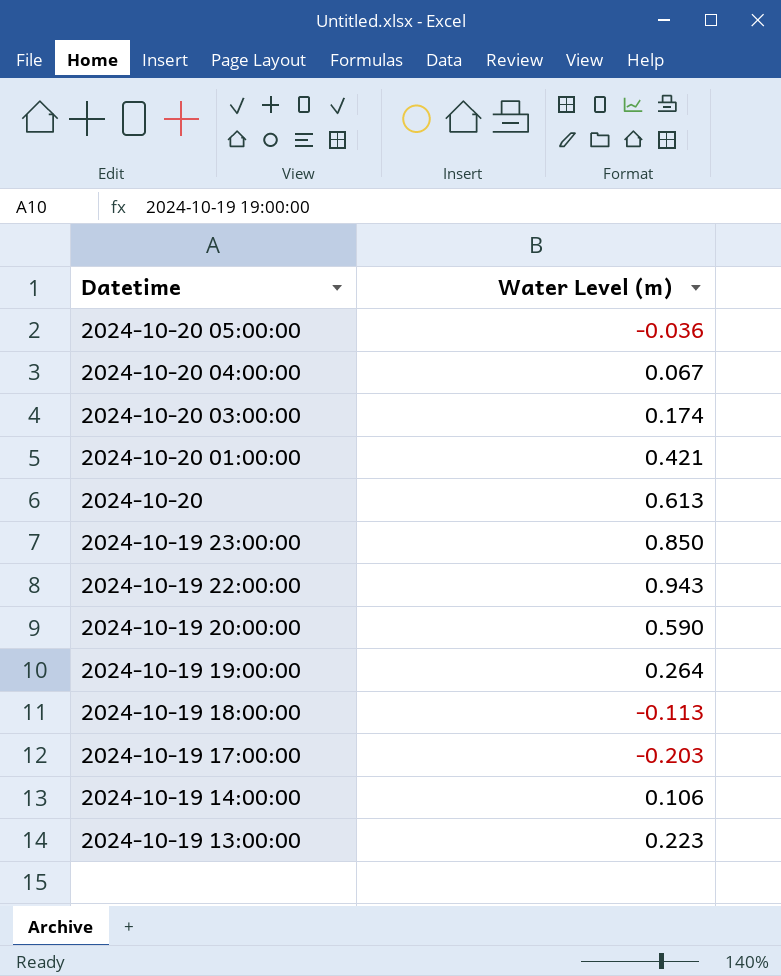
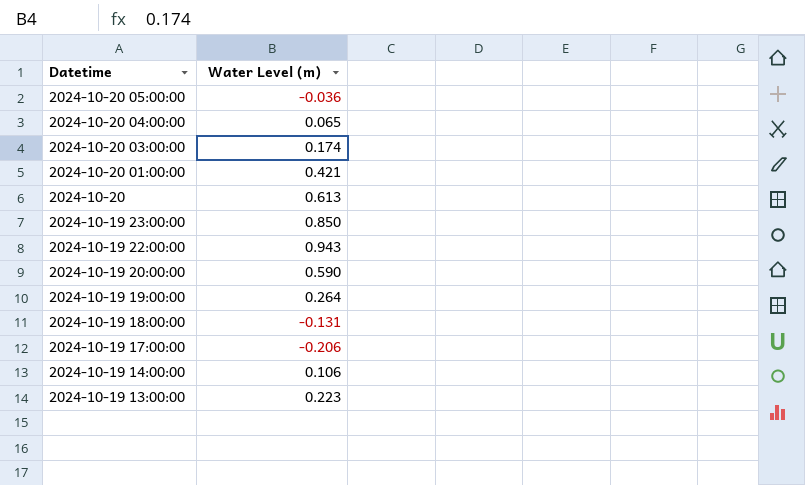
2024-10-20 04:00:00 | Water Level (m): 0.067 -> 0.065
2024-10-19 18:00:00 | Water Level (m): -0.113 -> -0.131
2024-10-19 17:00:00 | Water Level (m): -0.203 -> -0.206

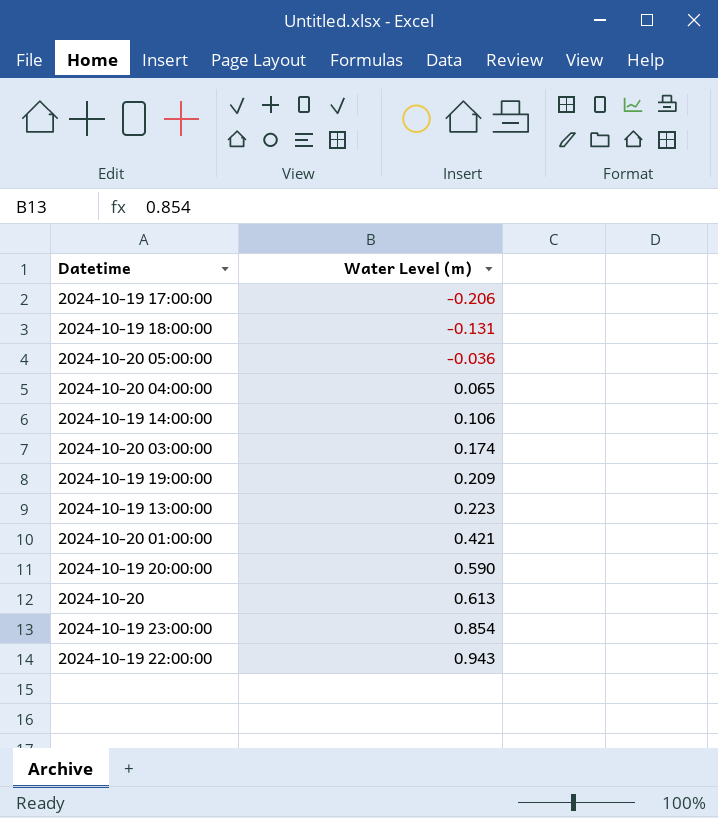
row order: Datetime descending -> Water Level (m) ascending
2024-10-19 19:00:00 | Water Level (m): 0.264 -> 0.209
2024-10-19 23:00:00 | Water Level (m): 0.850 -> 0.854

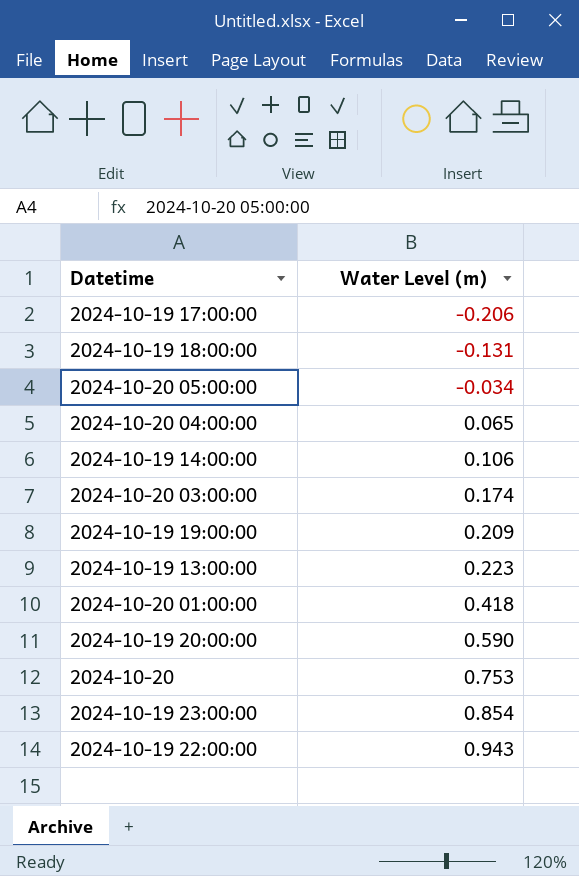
2024-10-20 05:00:00 | Water Level (m): -0.036 -> -0.034
2024-10-20 01:00:00 | Water Level (m): 0.421 -> 0.418
2024-10-20 | Water Level (m): 0.613 -> 0.753

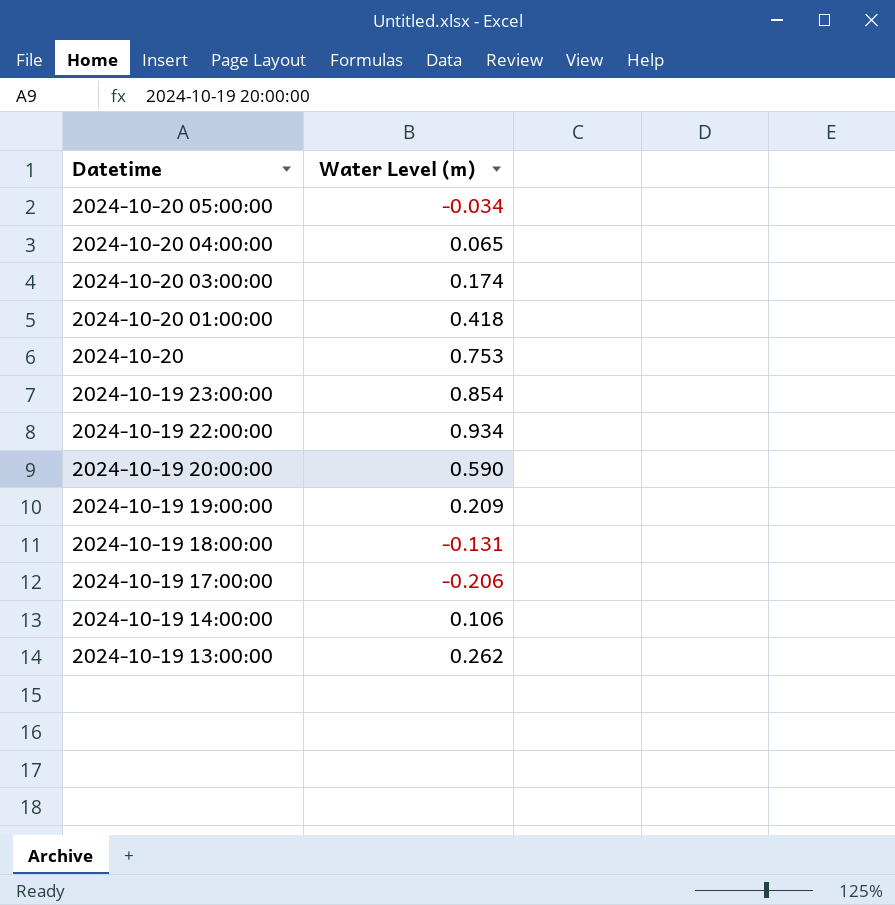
row order: Water Level (m) ascending -> Datetime descending
2024-10-19 22:00:00 | Water Level (m): 0.943 -> 0.934
2024-10-19 13:00:00 | Water Level (m): 0.223 -> 0.262

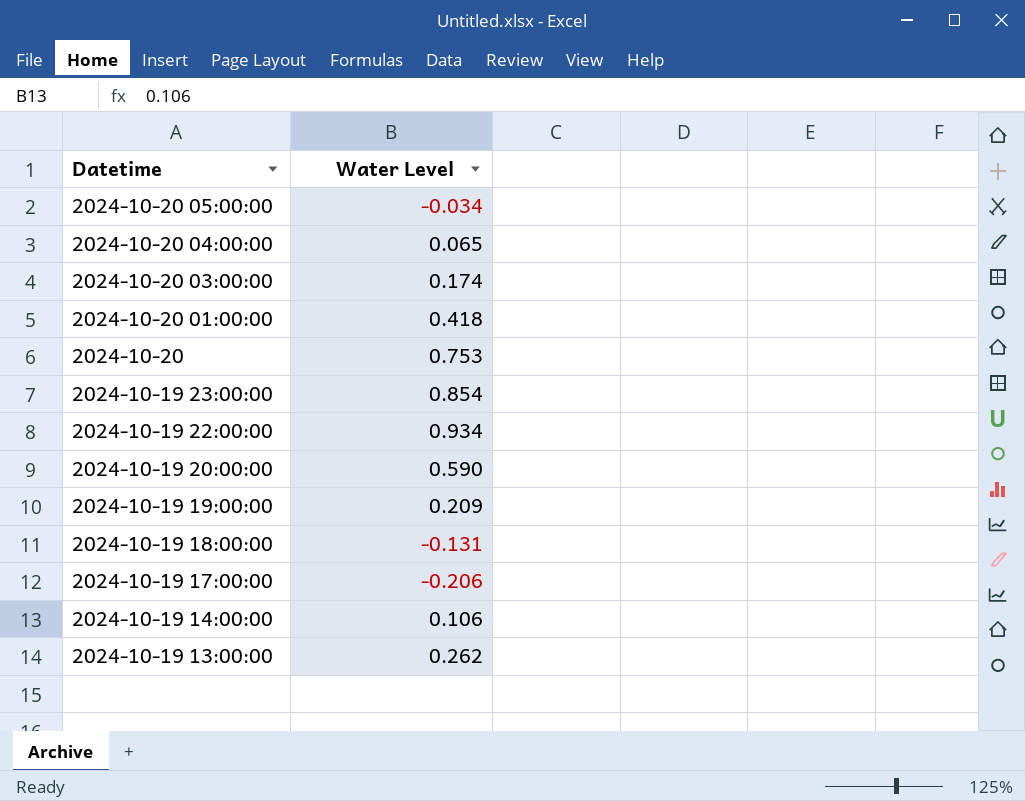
column name: Water Level (m) -> Water Level

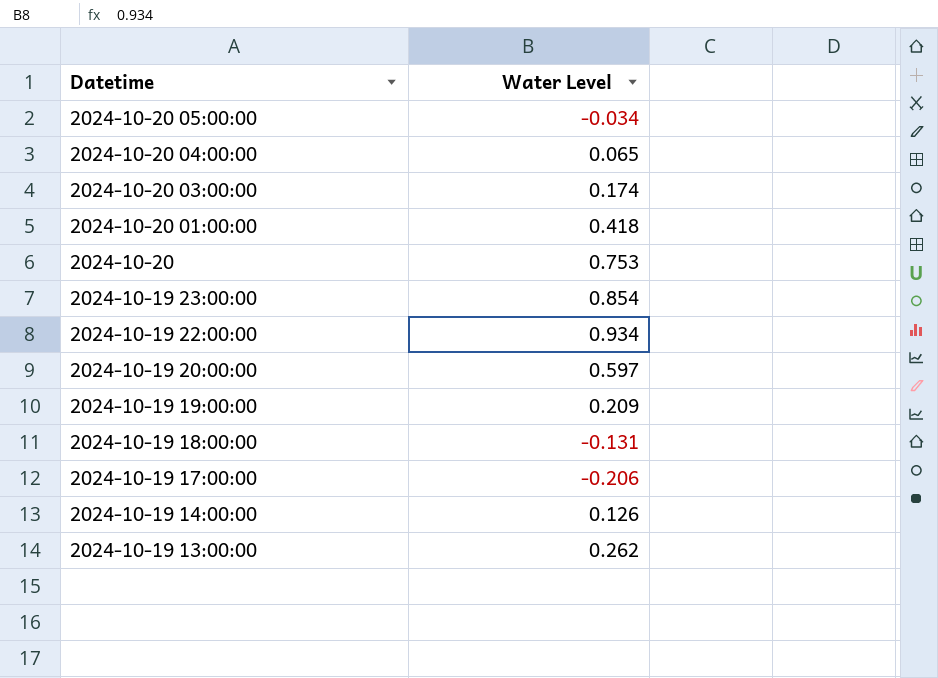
2024-10-19 20:00:00 | Water Level: 0.590 -> 0.597
2024-10-19 14:00:00 | Water Level: 0.106 -> 0.126

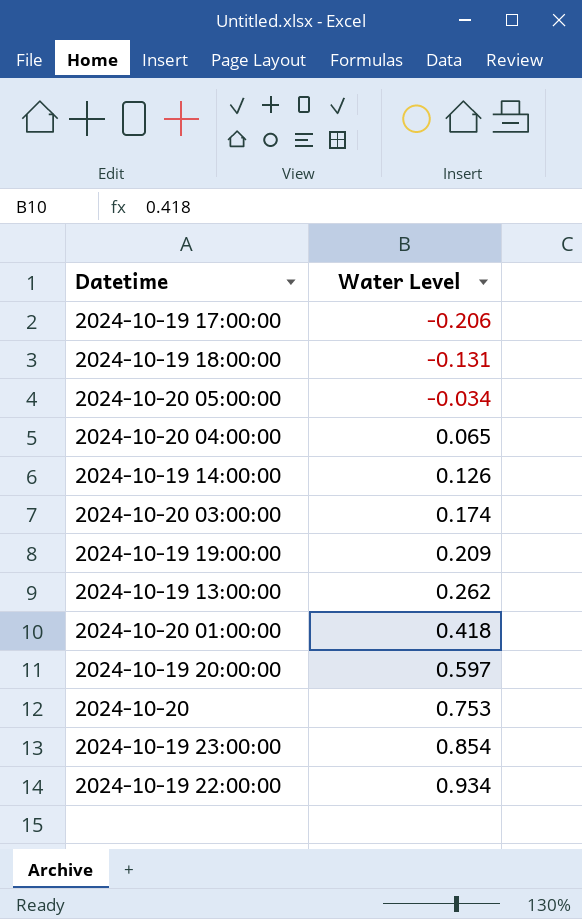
row order: Datetime descending -> Water Level ascending

